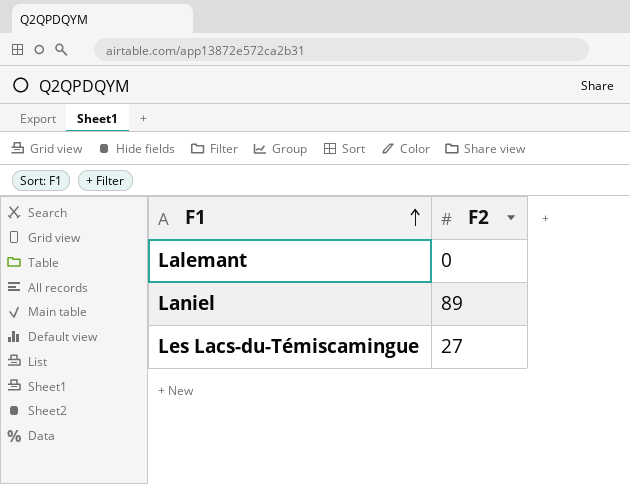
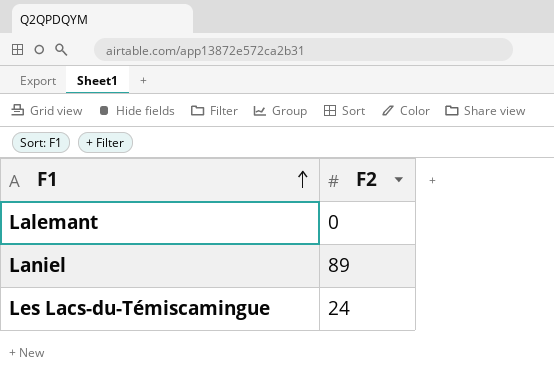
Les Lacs-du-Témiscamingue | F2: 27 -> 24

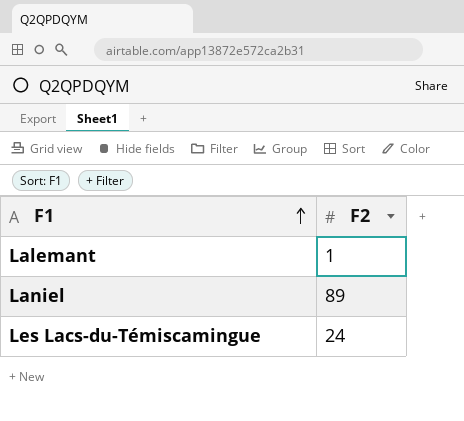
Lalemant | F2: 0 -> 1

